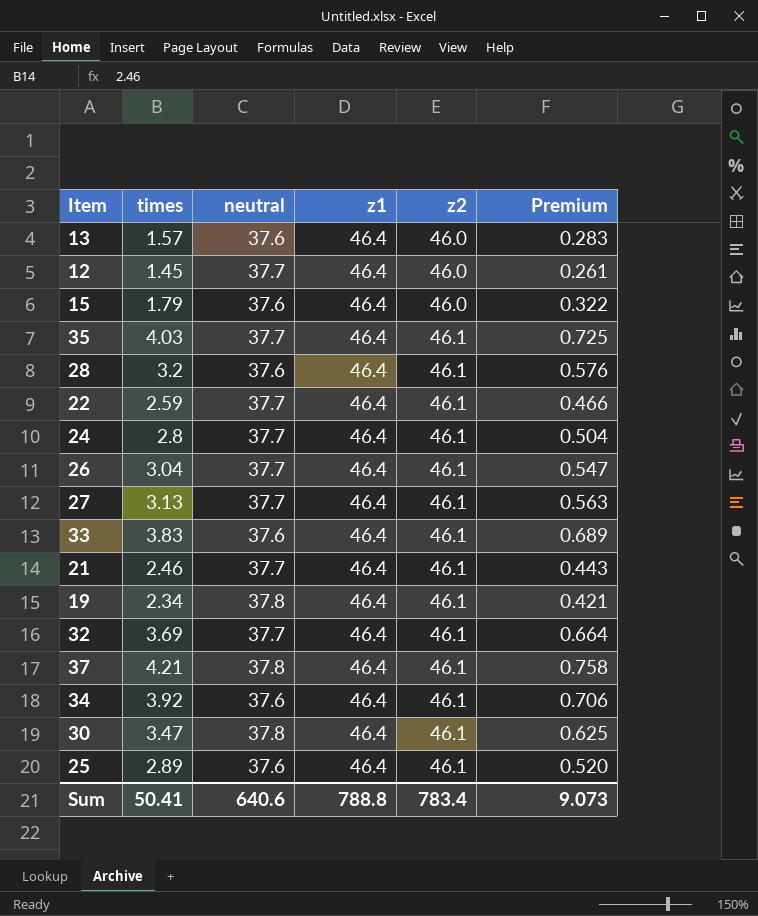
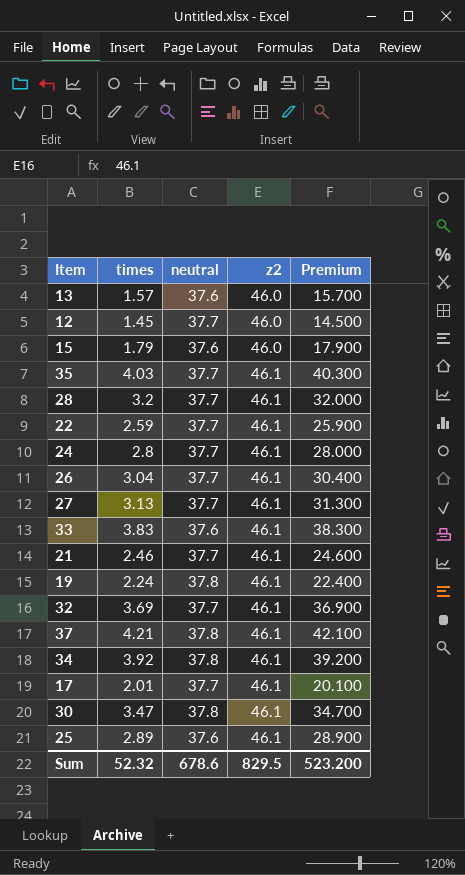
column z1 | position: 4 -> none
column Premium | formula: [times] * 0.18 -> [times] * 10
28 | neutral: 37.6 -> 37.7
19 | times: 2.34 -> 2.24
34 | neutral: 37.6 -> 37.8
row 17: none -> 2.01 | 37.7 | 46.1 | 20.100
Sum | times: 50.41 -> 52.32
Sum | neutral: 640.6 -> 678.6
Sum | z2: 783.4 -> 829.5
Sum | Premium: 9.073 -> 523.200

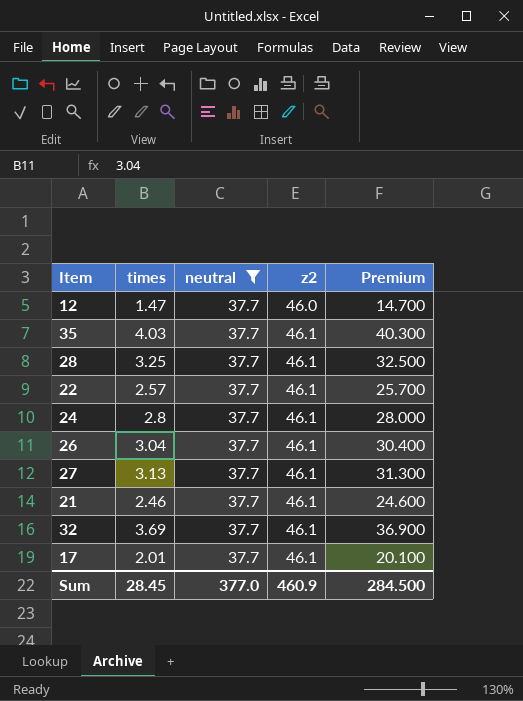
filter: none -> neutral = 37.7
12 | times: 1.45 -> 1.47
12 | Premium: 14.500 -> 14.700
28 | times: 3.2 -> 3.25
28 | Premium: 32.000 -> 32.500
22 | times: 2.59 -> 2.57
22 | Premium: 25.900 -> 25.700
Sum | times: 52.32 -> 28.45
Sum | neutral: 678.6 -> 377.0
Sum | z2: 829.5 -> 460.9
Sum | Premium: 523.200 -> 284.500

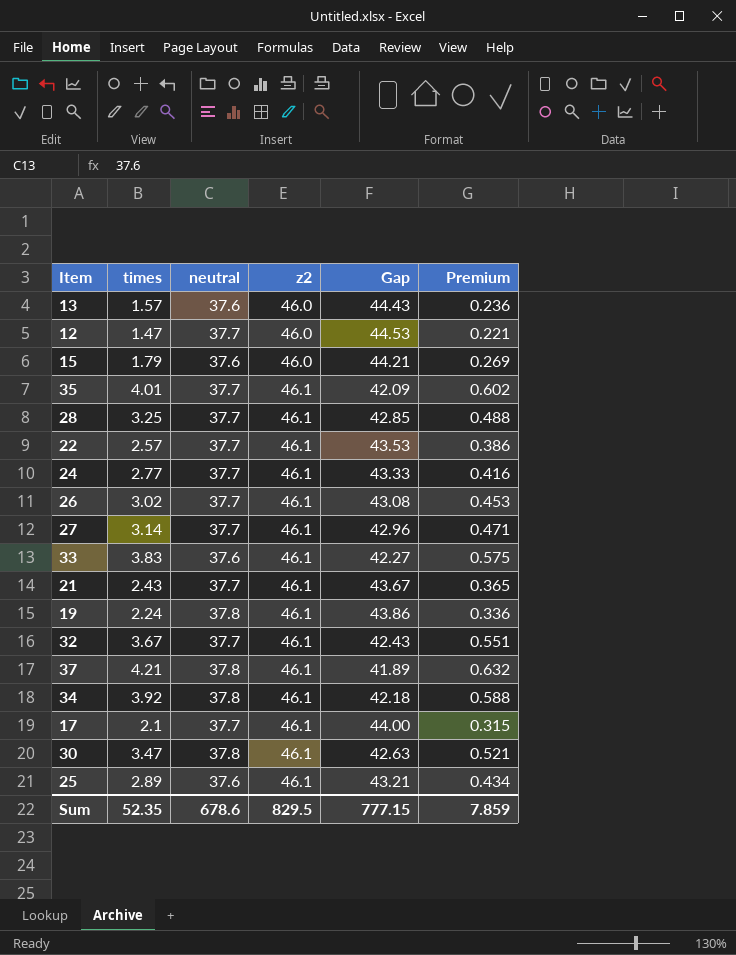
filter: neutral = 37.7 -> none
column Gap | formula: none -> [z2] - [times]
column Premium | formula: [times] * 10 -> [times] * 0.15
35 | times: 4.03 -> 4.01
24 | times: 2.8 -> 2.77
26 | times: 3.04 -> 3.02
27 | times: 3.13 -> 3.14
21 | times: 2.46 -> 2.43
32 | times: 3.69 -> 3.67
17 | times: 2.01 -> 2.1
Sum | times: 28.45 -> 52.35
Sum | neutral: 377.0 -> 678.6
Sum | z2: 460.9 -> 829.5
Sum | Premium: 284.500 -> 7.859

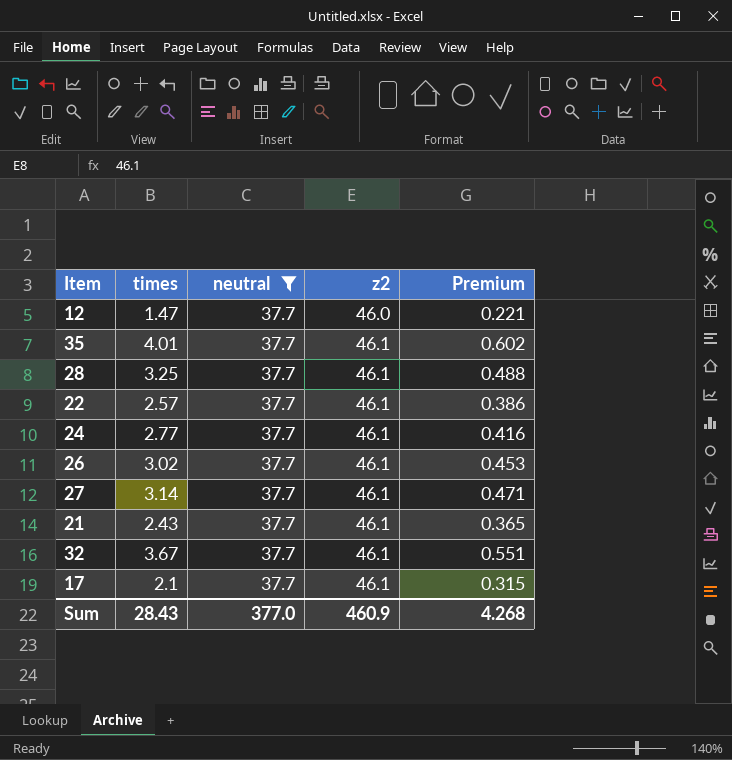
filter: none -> neutral = 37.7
column Gap | formula: [z2] - [times] -> none
Sum | times: 52.35 -> 28.43
Sum | neutral: 678.6 -> 377.0
Sum | z2: 829.5 -> 460.9
Sum | Premium: 7.859 -> 4.268

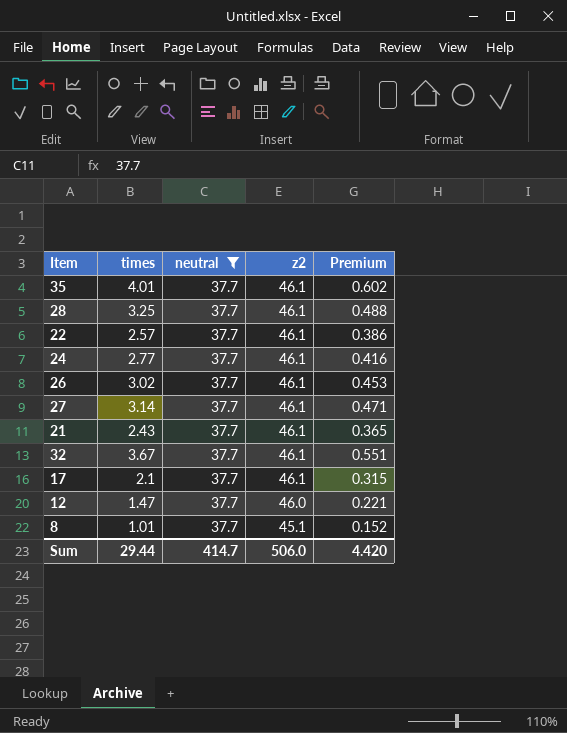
row order: z2 ascending -> z2 descending
row 8: none -> 1.01 | 37.7 | 45.1 | 0.152
Sum | times: 28.43 -> 29.44
Sum | neutral: 377.0 -> 414.7
Sum | z2: 460.9 -> 506.0
Sum | Premium: 4.268 -> 4.420

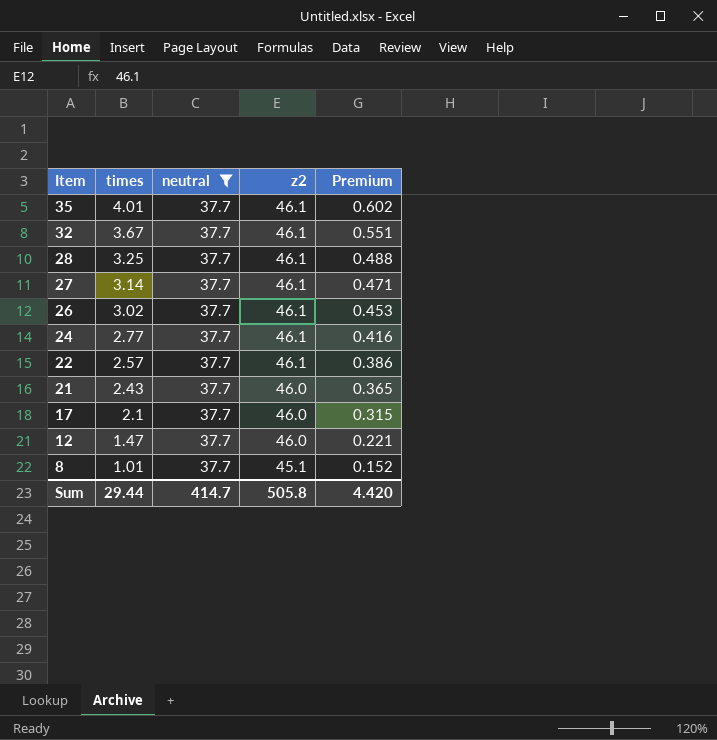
row order: z2 descending -> Item descending
21 | z2: 46.1 -> 46.0
17 | z2: 46.1 -> 46.0
Sum | z2: 506.0 -> 505.8

